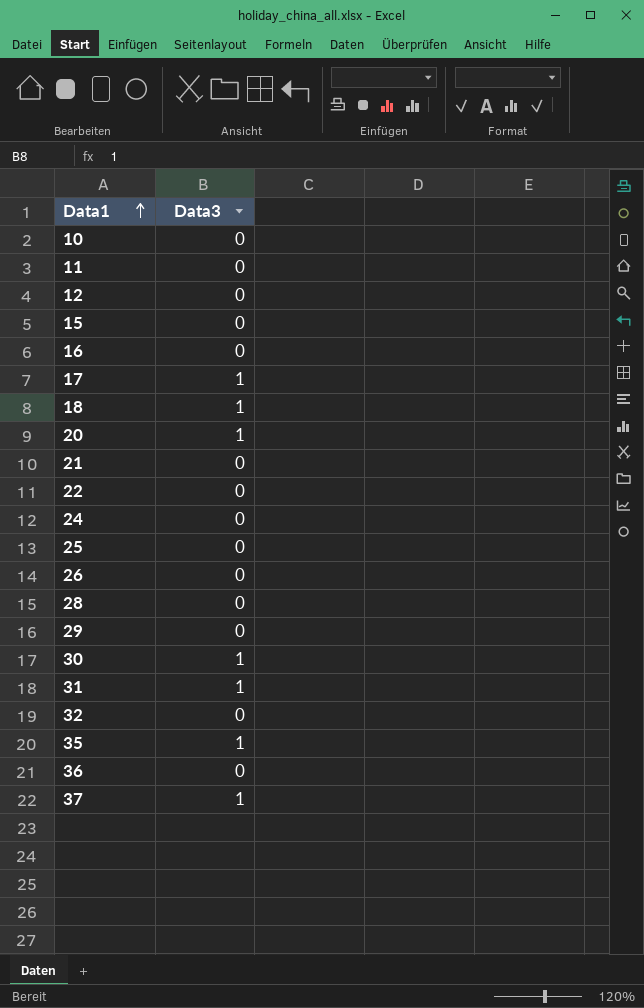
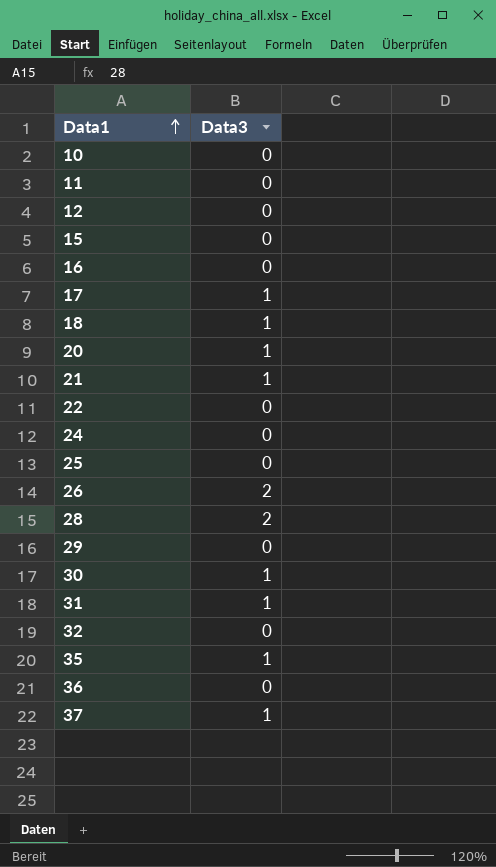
21 | Data3: 0 -> 1
26 | Data3: 0 -> 2
28 | Data3: 0 -> 2

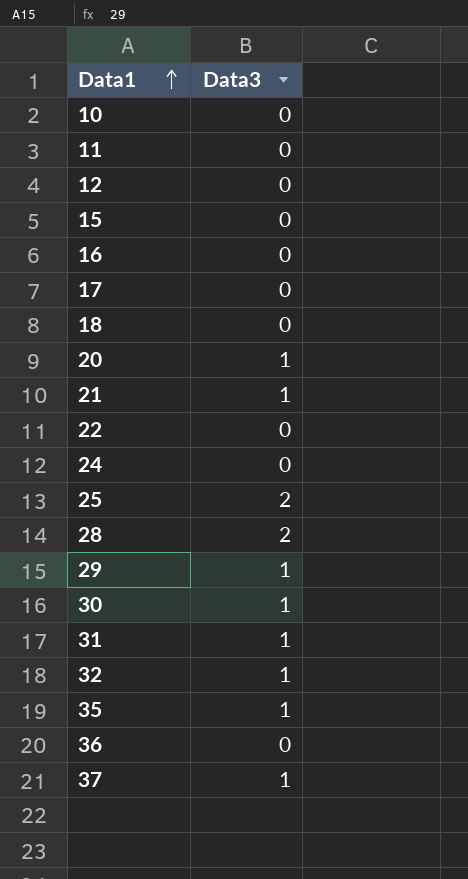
row 26: 2 -> none
17 | Data3: 1 -> 0
18 | Data3: 1 -> 0
25 | Data3: 0 -> 2
29 | Data3: 0 -> 1
32 | Data3: 0 -> 1

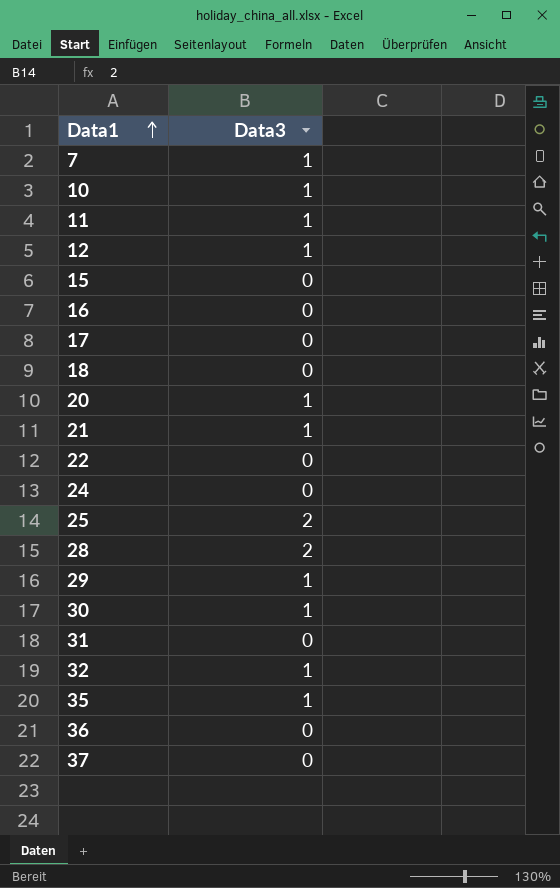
row 7: none -> 1
10 | Data3: 0 -> 1
11 | Data3: 0 -> 1
12 | Data3: 0 -> 1
31 | Data3: 1 -> 0
37 | Data3: 1 -> 0

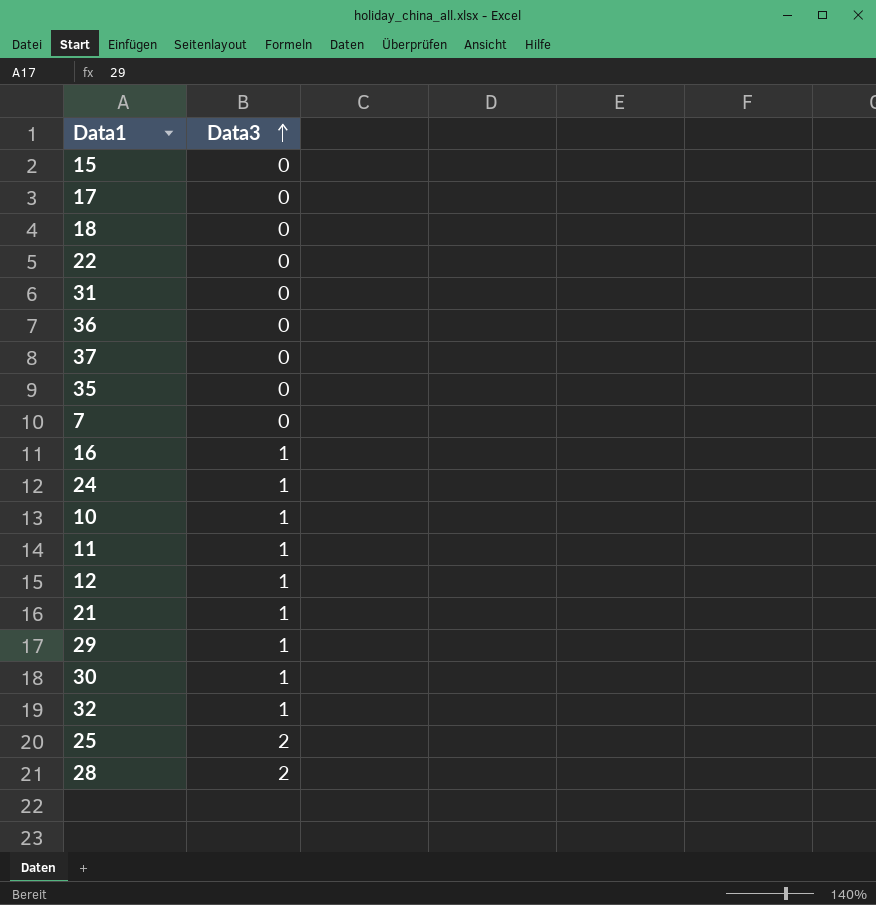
row order: Data1 ascending -> Data3 ascending
row 20: 1 -> none
35 | Data3: 1 -> 0
7 | Data3: 1 -> 0
16 | Data3: 0 -> 1
24 | Data3: 0 -> 1

